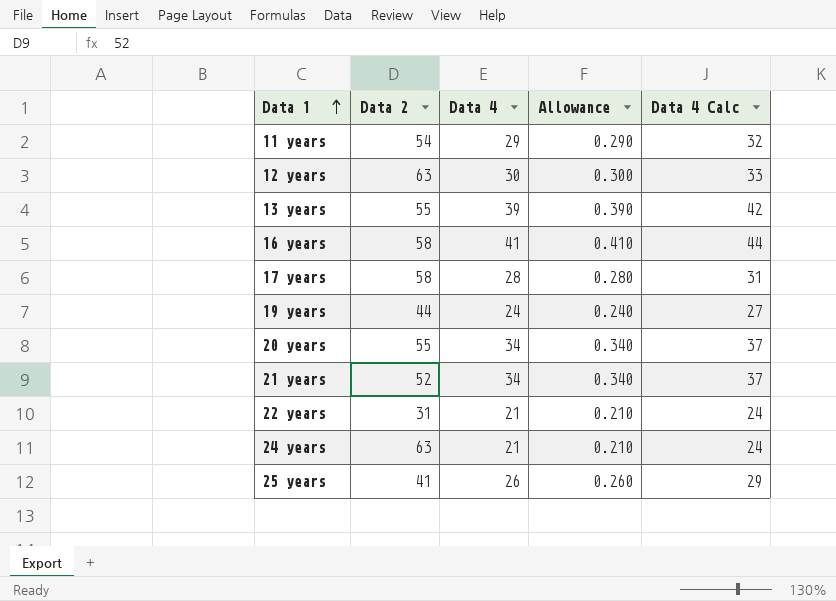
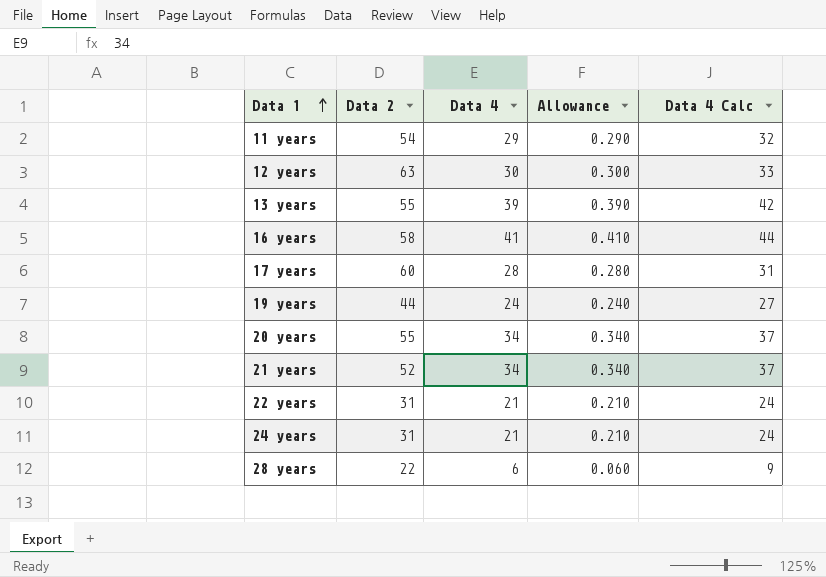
row 25 years: 41 | 26 | 0.260 | 29 -> none
17 years | Data 2: 58 -> 60
24 years | Data 2: 63 -> 31
row 28 years: none -> 22 | 6 | 0.060 | 9

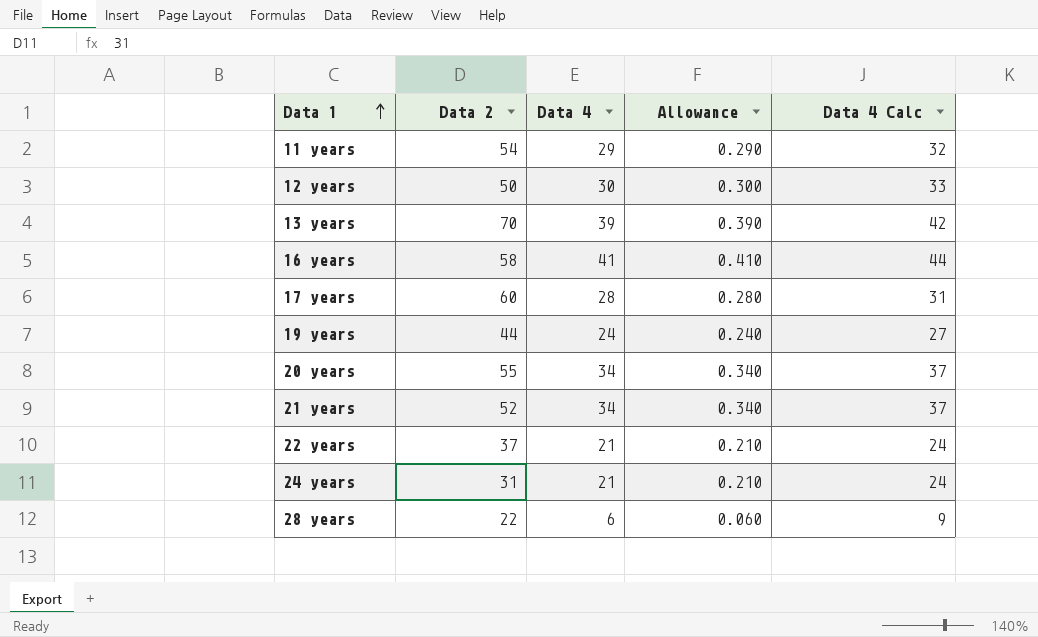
12 years | Data 2: 63 -> 50
13 years | Data 2: 55 -> 70
22 years | Data 2: 31 -> 37

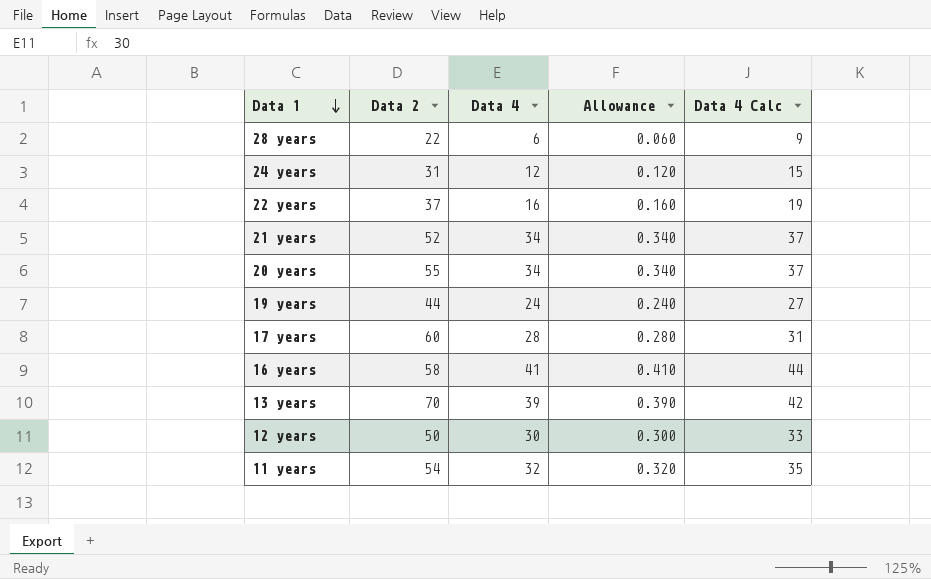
row order: Data 1 ascending -> Data 1 descending
24 years | Data 4: 21 -> 12
24 years | Allowance: 0.210 -> 0.120
24 years | Data 4 Calc: 24 -> 15
22 years | Data 4: 21 -> 16
22 years | Allowance: 0.210 -> 0.160
22 years | Data 4 Calc: 24 -> 19
11 years | Data 4: 29 -> 32
11 years | Allowance: 0.290 -> 0.320
11 years | Data 4 Calc: 32 -> 35

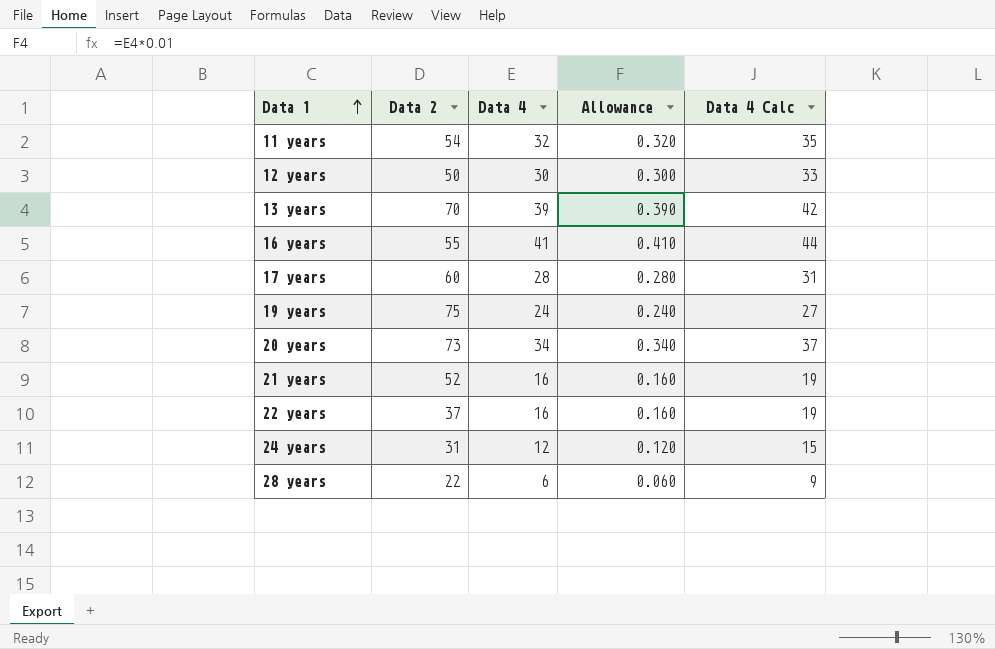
row order: Data 1 descending -> Data 1 ascending
16 years | Data 2: 58 -> 55
19 years | Data 2: 44 -> 75
20 years | Data 2: 55 -> 73
21 years | Data 4: 34 -> 16
21 years | Allowance: 0.340 -> 0.160
21 years | Data 4 Calc: 37 -> 19

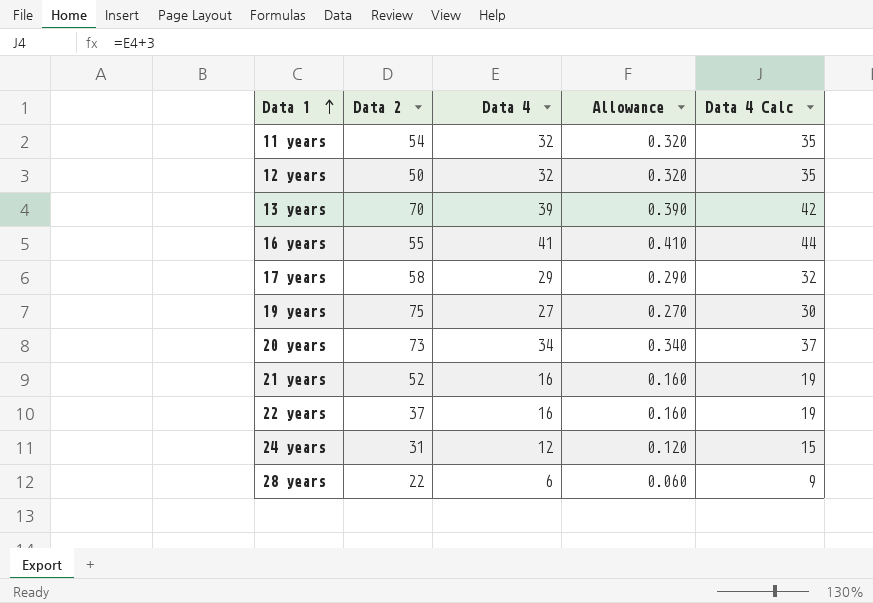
12 years | Data 4: 30 -> 32
12 years | Allowance: 0.300 -> 0.320
12 years | Data 4 Calc: 33 -> 35
17 years | Data 2: 60 -> 58
17 years | Data 4: 28 -> 29
17 years | Allowance: 0.280 -> 0.290
17 years | Data 4 Calc: 31 -> 32
19 years | Data 4: 24 -> 27
19 years | Allowance: 0.240 -> 0.270
19 years | Data 4 Calc: 27 -> 30

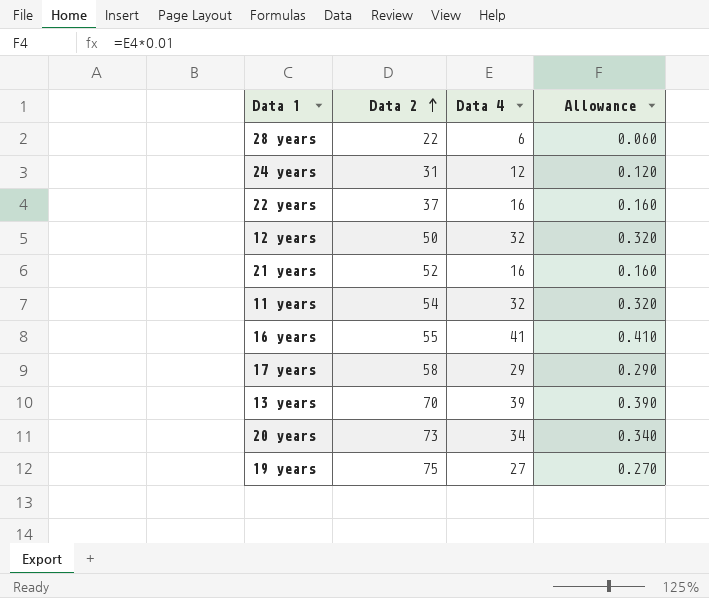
row order: Data 1 ascending -> Data 2 ascending
column Data 4 Calc | formula: [Data 4] + 3 -> none

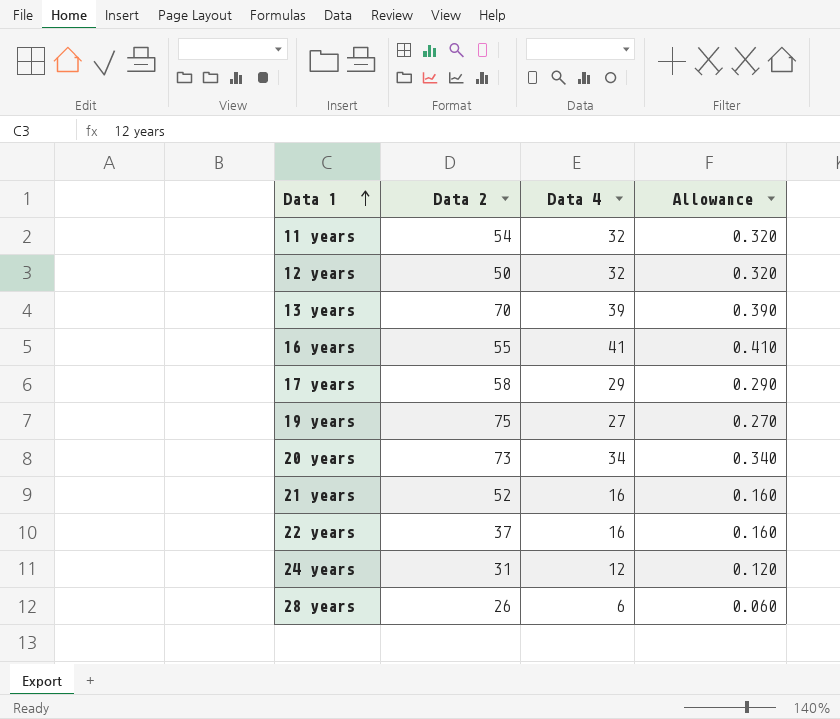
row order: Data 2 ascending -> Data 1 ascending
28 years | Data 2: 22 -> 26

